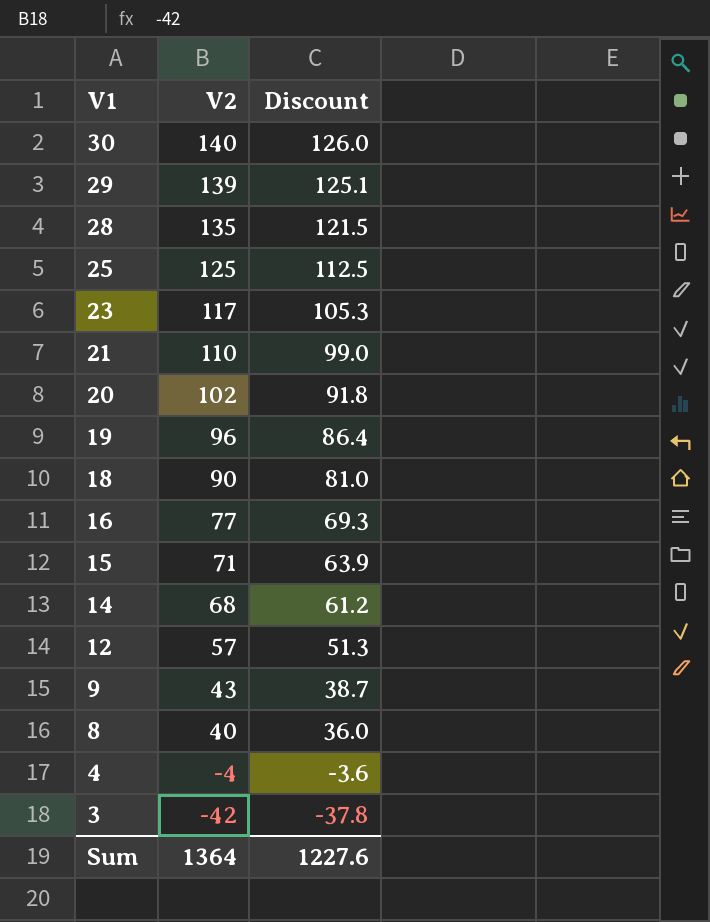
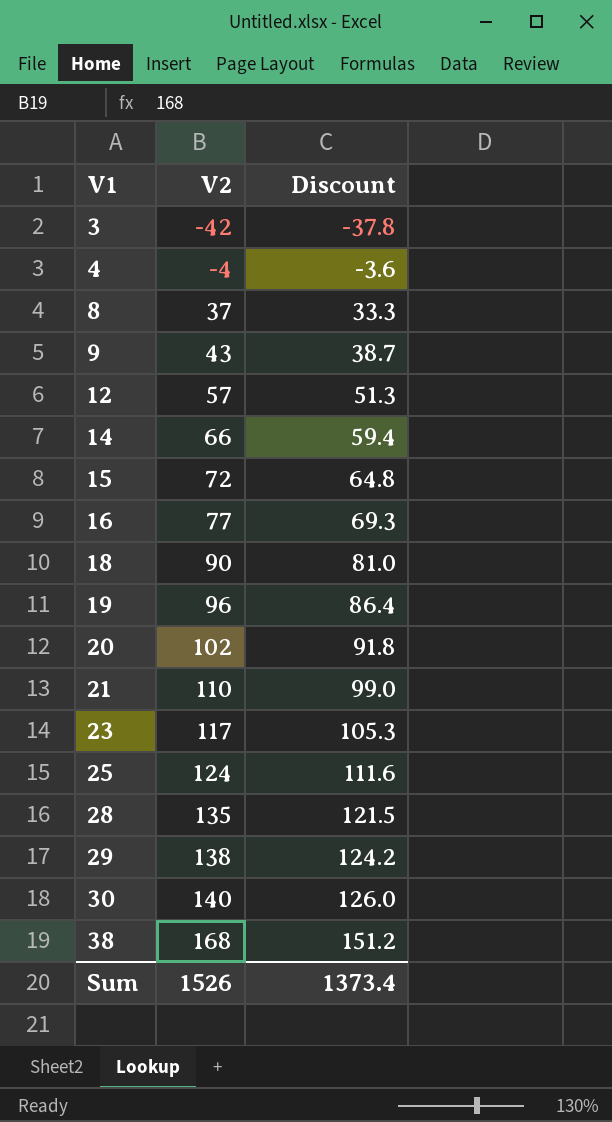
row order: V1 descending -> V1 ascending
8 | V2: 40 -> 37
8 | Discount: 36.0 -> 33.3
14 | V2: 68 -> 66
14 | Discount: 61.2 -> 59.4
15 | V2: 71 -> 72
15 | Discount: 63.9 -> 64.8
25 | V2: 125 -> 124
25 | Discount: 112.5 -> 111.6
29 | V2: 139 -> 138
29 | Discount: 125.1 -> 124.2
row 38: none -> 168 | 151.2
Sum | V2: 1364 -> 1526
Sum | Discount: 1227.6 -> 1373.4

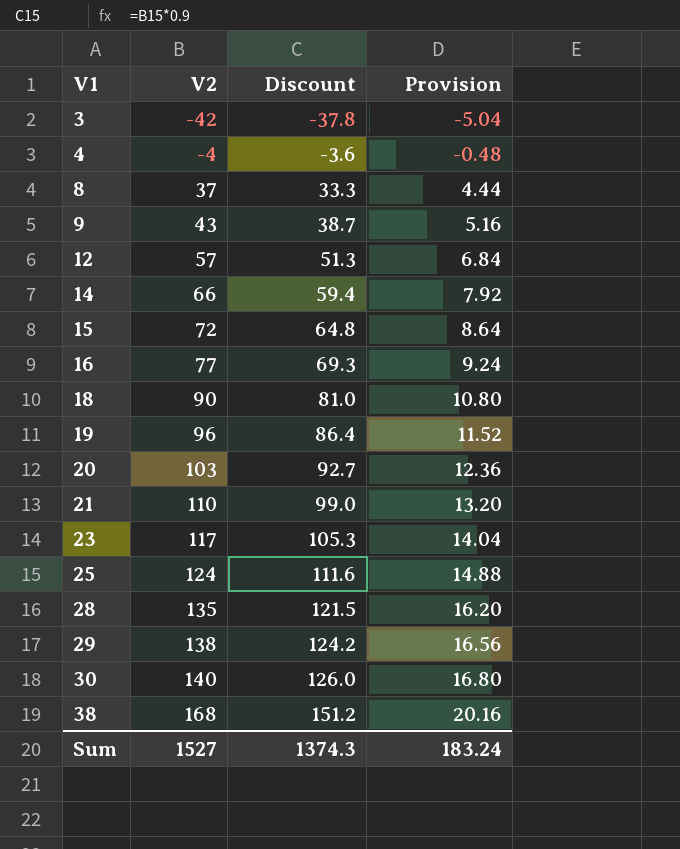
column Provision | formula: none -> [V2] * 0.12
20 | V2: 102 -> 103
20 | Discount: 91.8 -> 92.7
Sum | V2: 1526 -> 1527
Sum | Discount: 1373.4 -> 1374.3

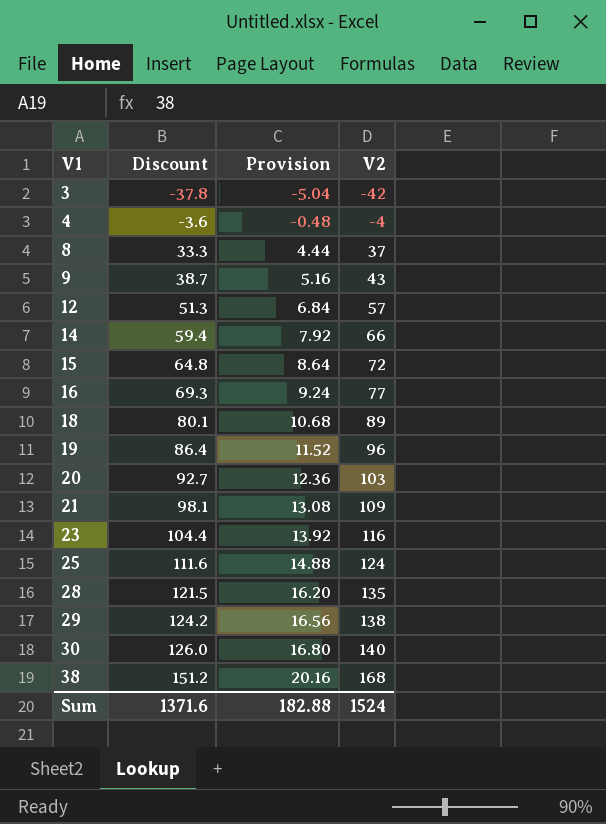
column V2 | position: 2 -> 4
18 | Discount: 81.0 -> 80.1
18 | Provision: 10.80 -> 10.68
18 | V2: 90 -> 89
21 | Discount: 99.0 -> 98.1
21 | Provision: 13.20 -> 13.08
21 | V2: 110 -> 109
23 | Discount: 105.3 -> 104.4
23 | Provision: 14.04 -> 13.92
23 | V2: 117 -> 116
Sum | Discount: 1374.3 -> 1371.6
Sum | Provision: 183.24 -> 182.88
Sum | V2: 1527 -> 1524

